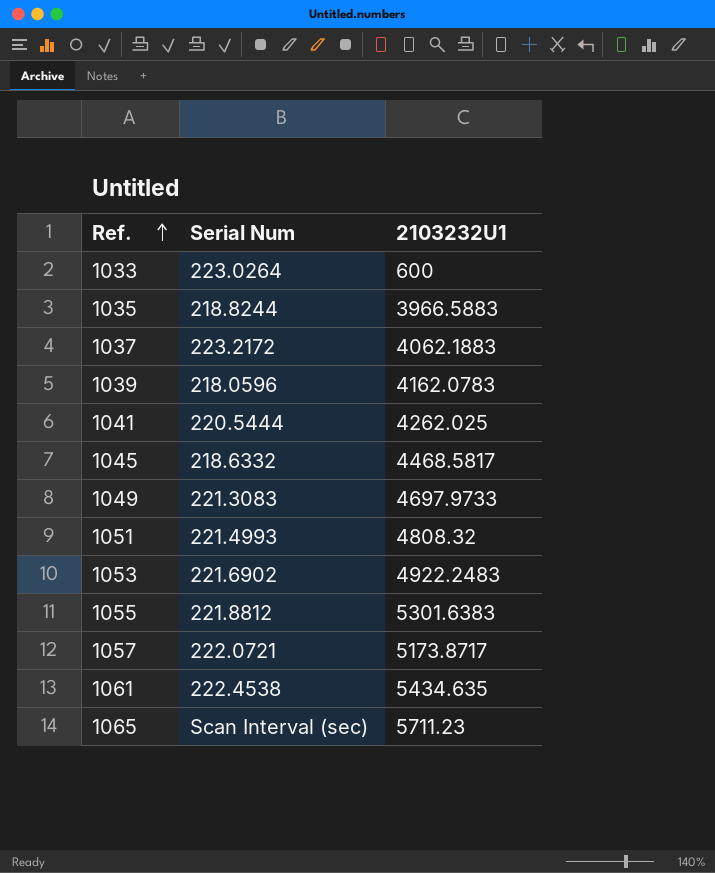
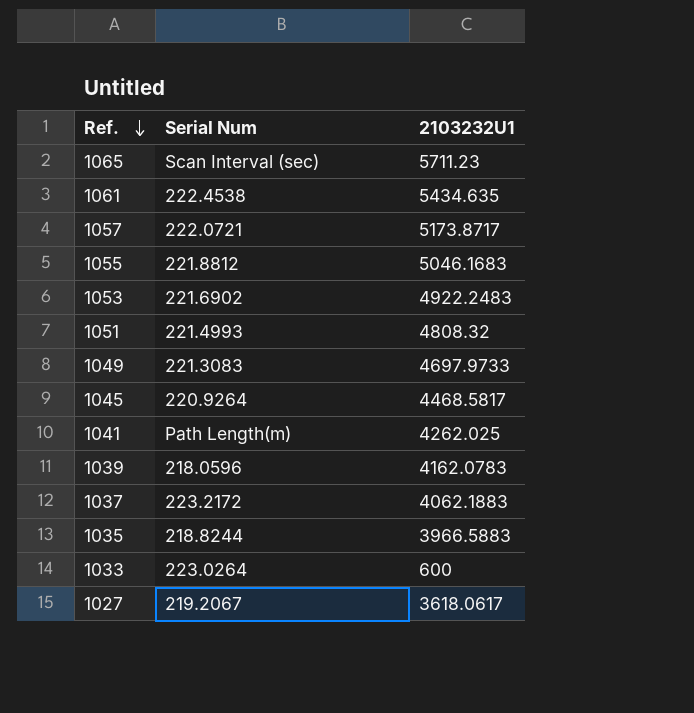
row order: Ref. ascending -> Ref. descending
1055 | 2103232U1: 5301.6383 -> 5046.1683
1045 | Serial Num: 218.6332 -> 220.9264
1041 | Serial Num: 220.5444 -> Path Length(m)
row 1027: none -> 219.2067 | 3618.0617

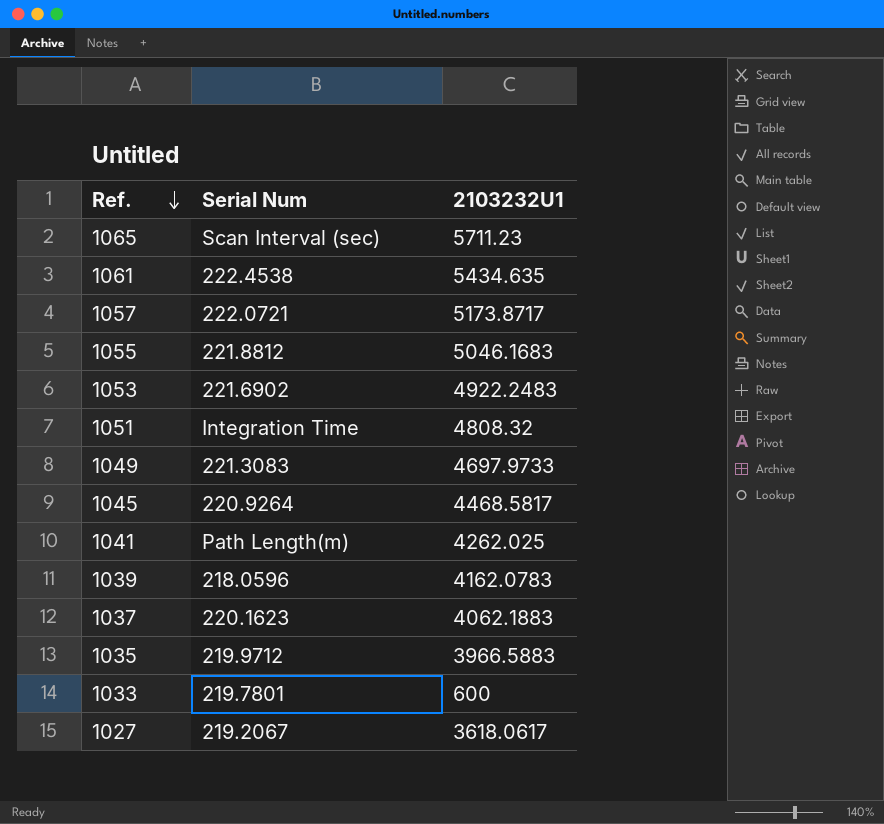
1051 | Serial Num: 221.4993 -> Integration Time
1037 | Serial Num: 223.2172 -> 220.1623
1035 | Serial Num: 218.8244 -> 219.9712
1033 | Serial Num: 223.0264 -> 219.7801

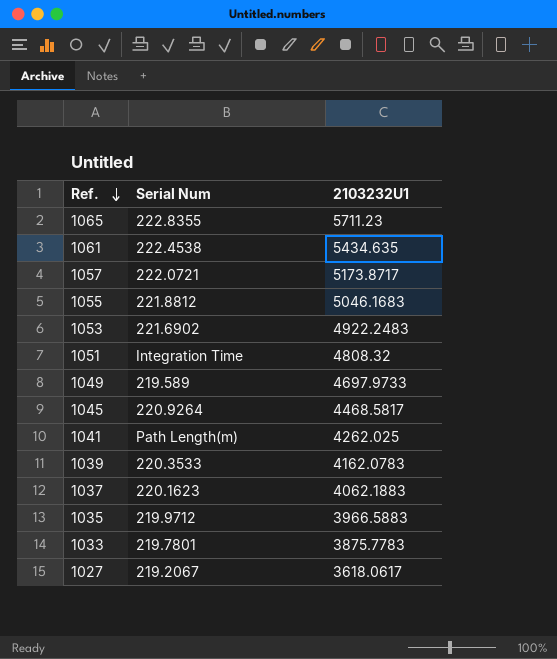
1065 | Serial Num: Scan Interval (sec) -> 222.8355
1049 | Serial Num: 221.3083 -> 219.589
1039 | Serial Num: 218.0596 -> 220.3533
1033 | 2103232U1: 600 -> 3875.7783

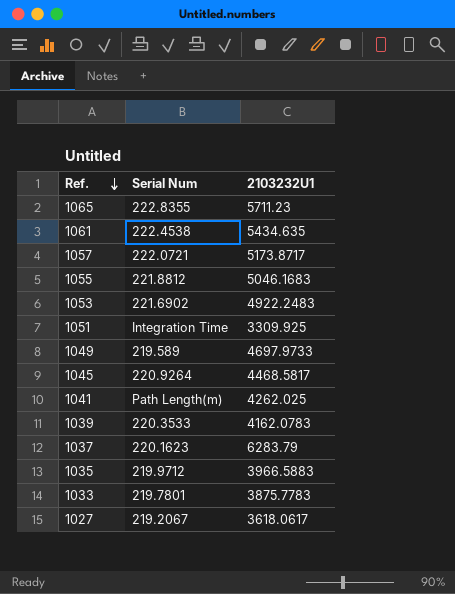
1051 | 2103232U1: 4808.32 -> 3309.925
1037 | 2103232U1: 4062.1883 -> 6283.79

